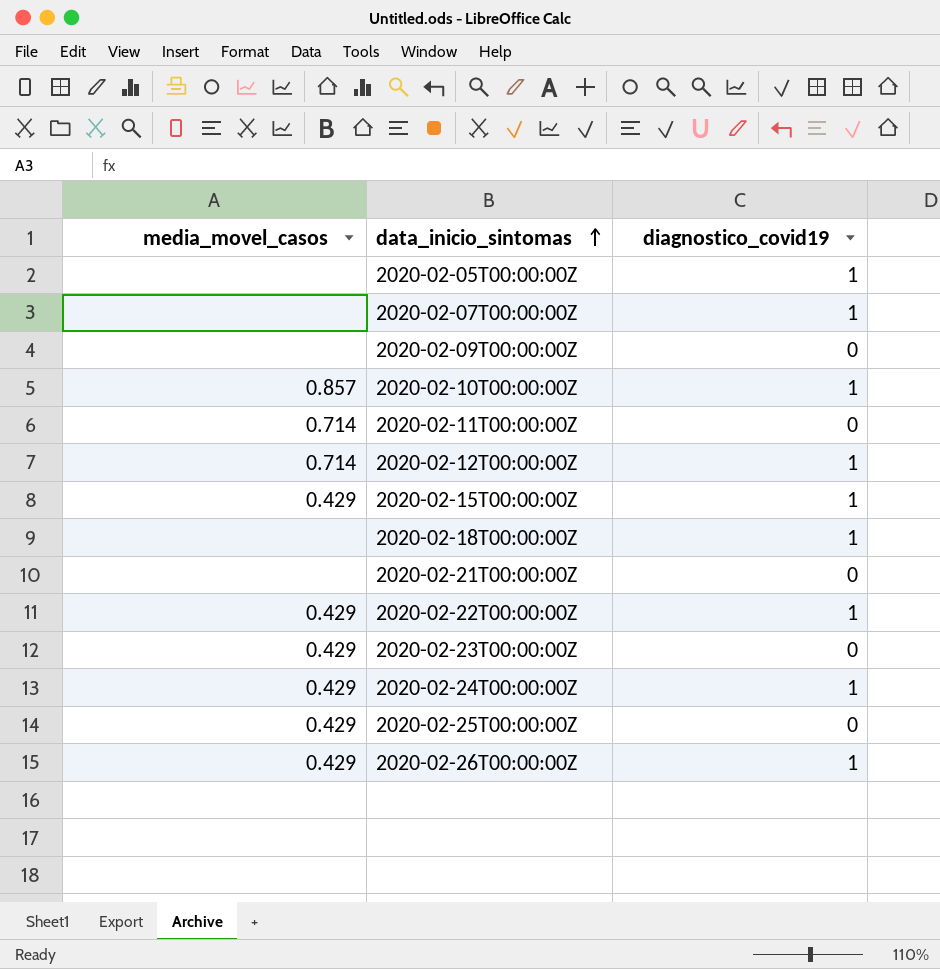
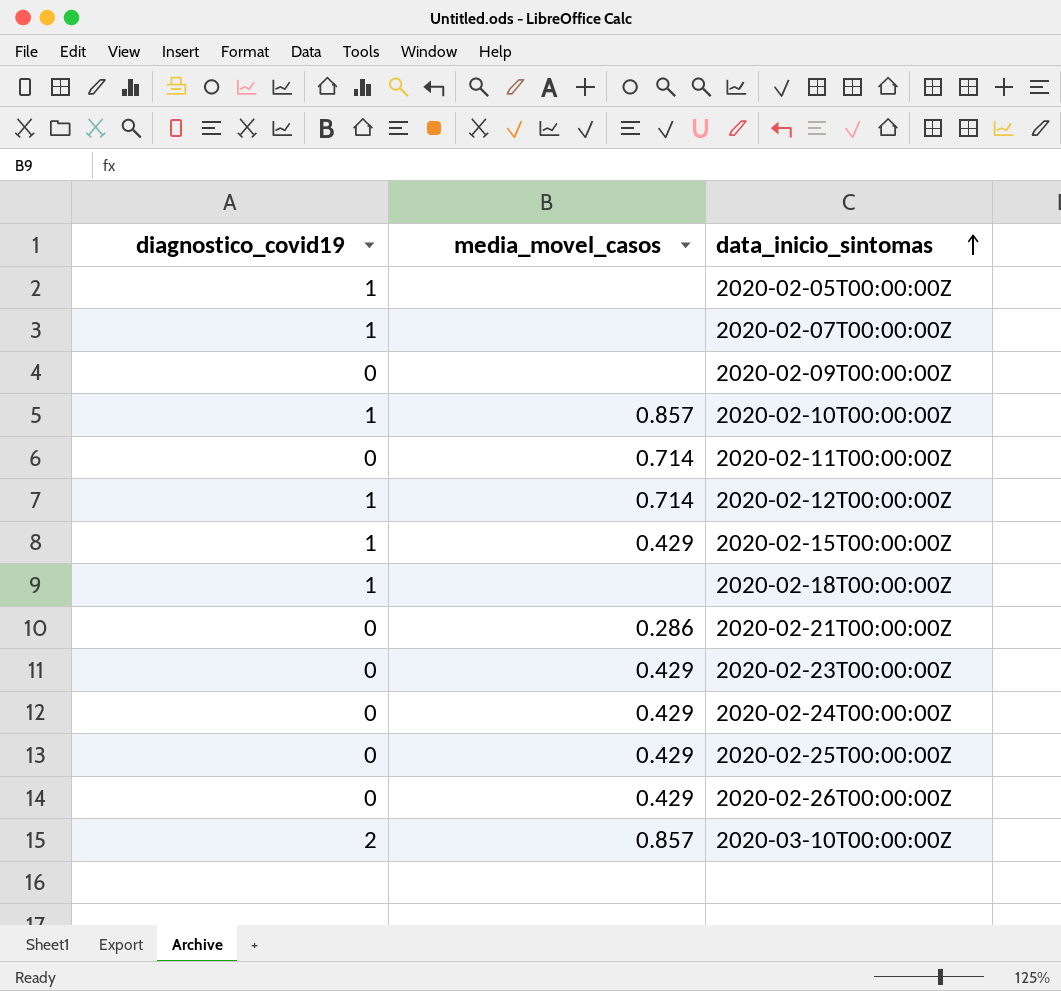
column diagnostico_covid19 | position: 3 -> 1
row 2020-02-22T00:00:00Z: 0.429 | 1 -> none
2020-02-21T00:00:00Z | media_movel_casos: none -> 0.286
2020-02-24T00:00:00Z | diagnostico_covid19: 1 -> 0
2020-02-26T00:00:00Z | diagnostico_covid19: 1 -> 0
row 2020-03-10T00:00:00Z: none -> 2 | 0.857

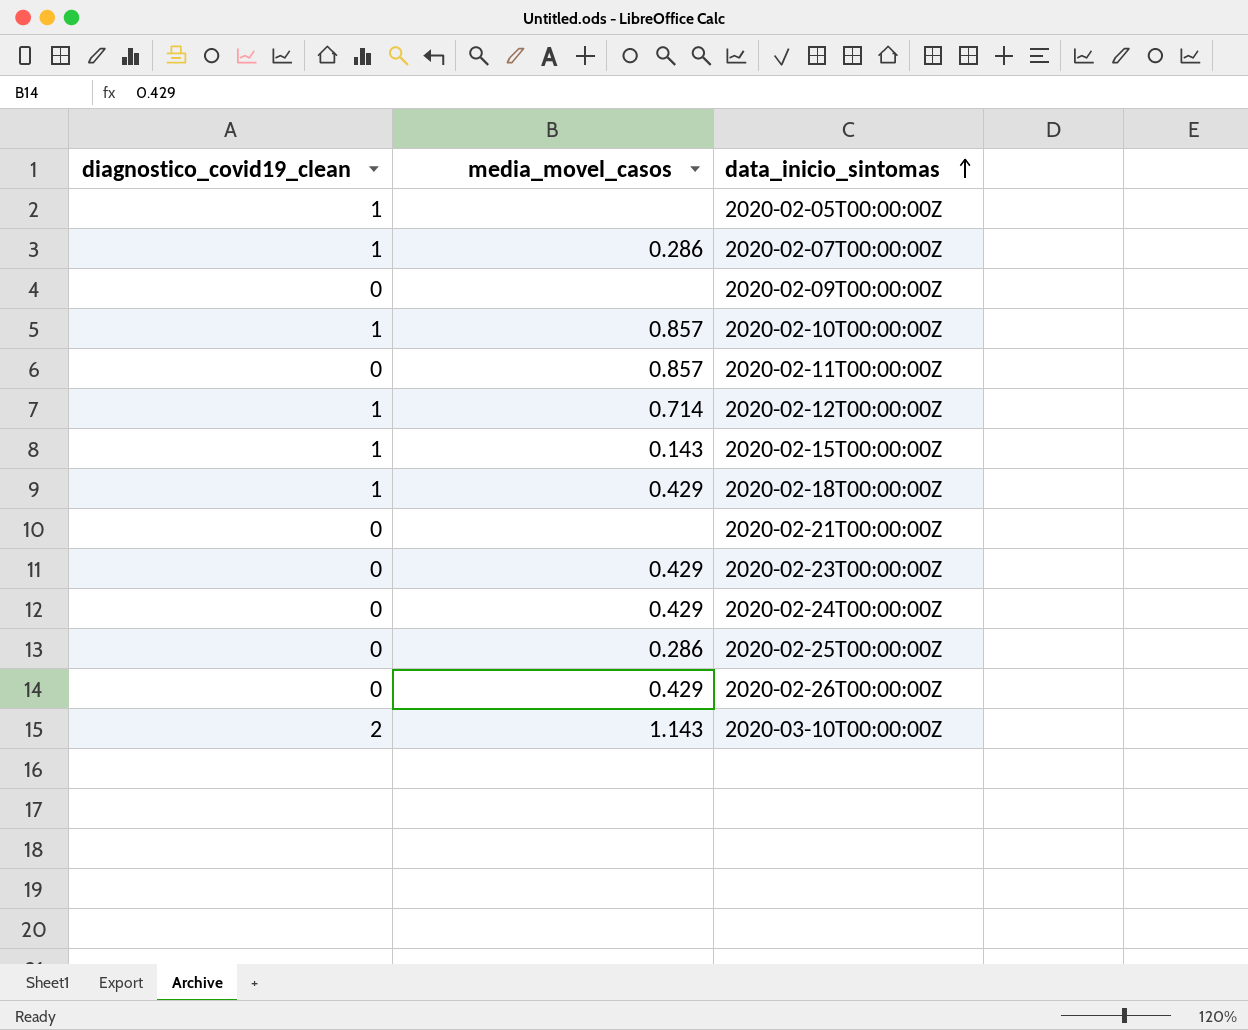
column name: diagnostico_covid19 -> diagnostico_covid19_clean
2020-02-07T00:00:00Z | media_movel_casos: none -> 0.286
2020-02-11T00:00:00Z | media_movel_casos: 0.714 -> 0.857
2020-02-15T00:00:00Z | media_movel_casos: 0.429 -> 0.143
2020-02-18T00:00:00Z | media_movel_casos: none -> 0.429
2020-02-21T00:00:00Z | media_movel_casos: 0.286 -> none
2020-02-25T00:00:00Z | media_movel_casos: 0.429 -> 0.286
2020-03-10T00:00:00Z | media_movel_casos: 0.857 -> 1.143

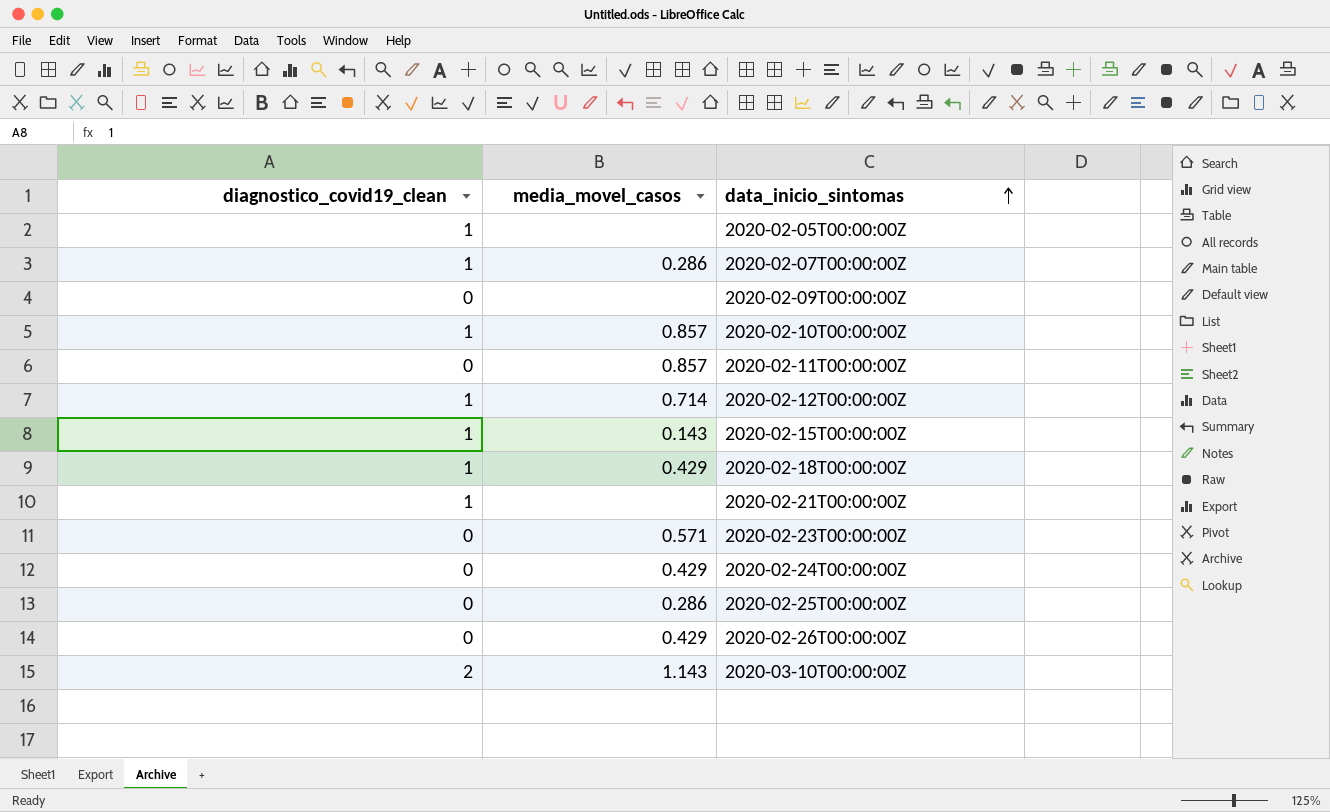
2020-02-21T00:00:00Z | diagnostico_covid19_clean: 0 -> 1
2020-02-23T00:00:00Z | media_movel_casos: 0.429 -> 0.571

